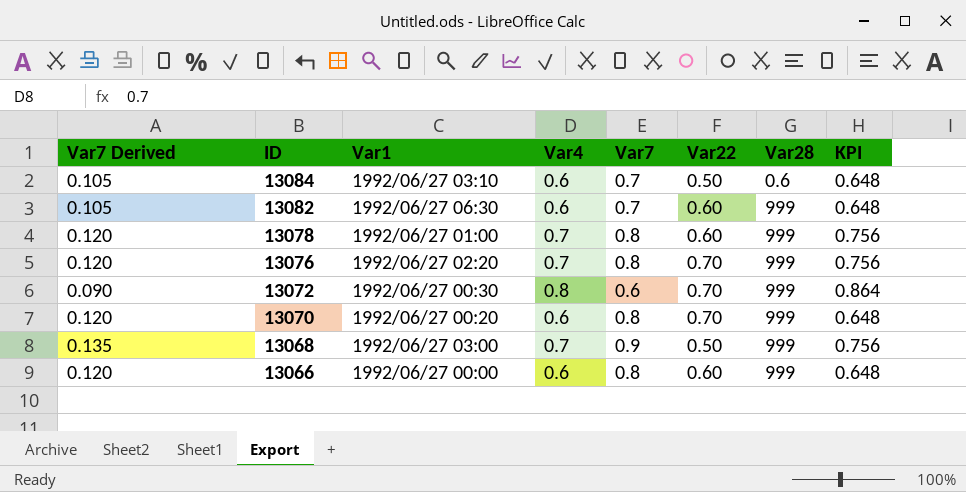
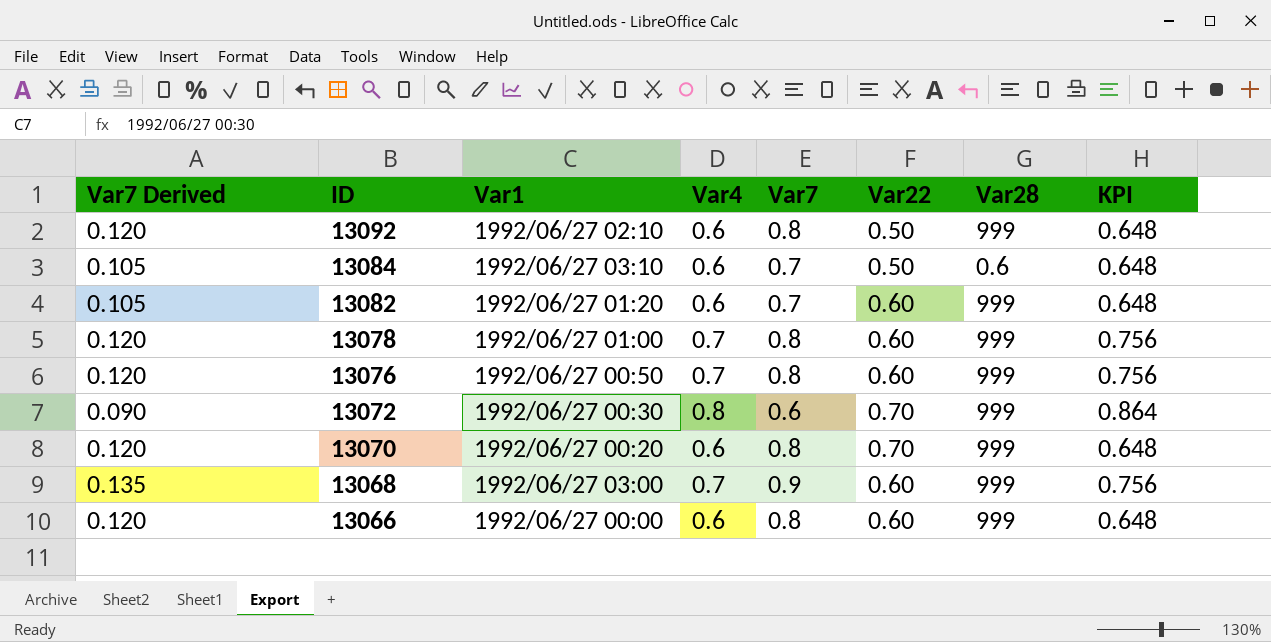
row 13092: none -> 0.120 | 1992/06/27 02:10 | 0.6 | 0.8 | 0.50 | 999 | 0.648
13082 | Var1: 1992/06/27 06:30 -> 1992/06/27 01:20
13076 | Var1: 1992/06/27 02:20 -> 1992/06/27 00:50
13076 | Var22: 0.70 -> 0.60
13068 | Var22: 0.50 -> 0.60

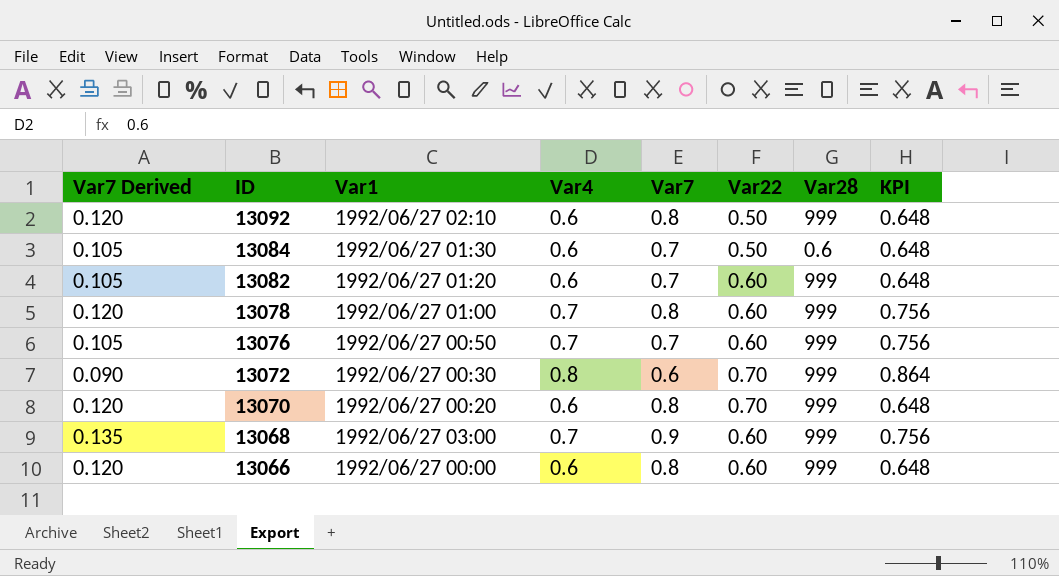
13084 | Var1: 1992/06/27 03:10 -> 1992/06/27 01:30
13076 | Var7 Derived: 0.120 -> 0.105
13076 | Var7: 0.8 -> 0.7

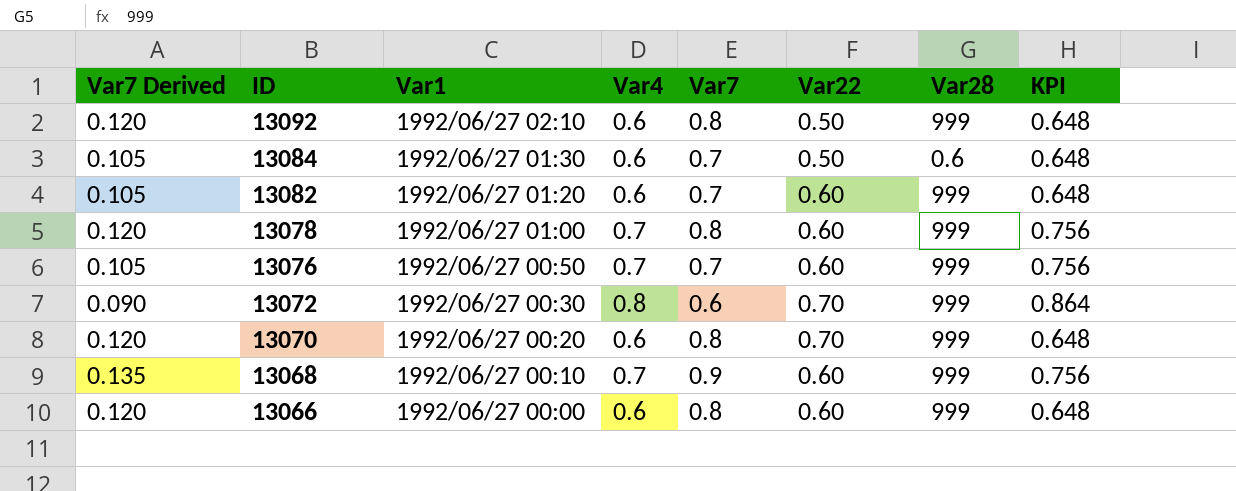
13068 | Var1: 1992/06/27 03:00 -> 1992/06/27 00:10

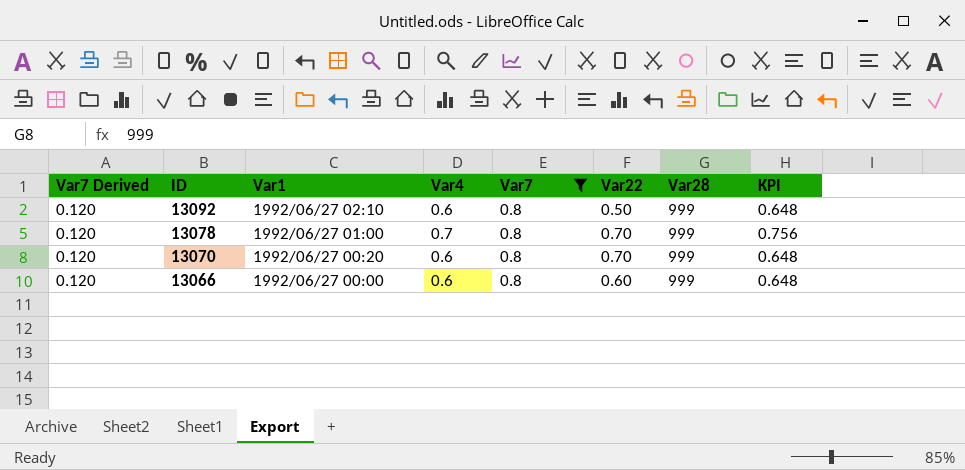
filter: none -> Var7 = 0.8
13078 | Var22: 0.60 -> 0.70

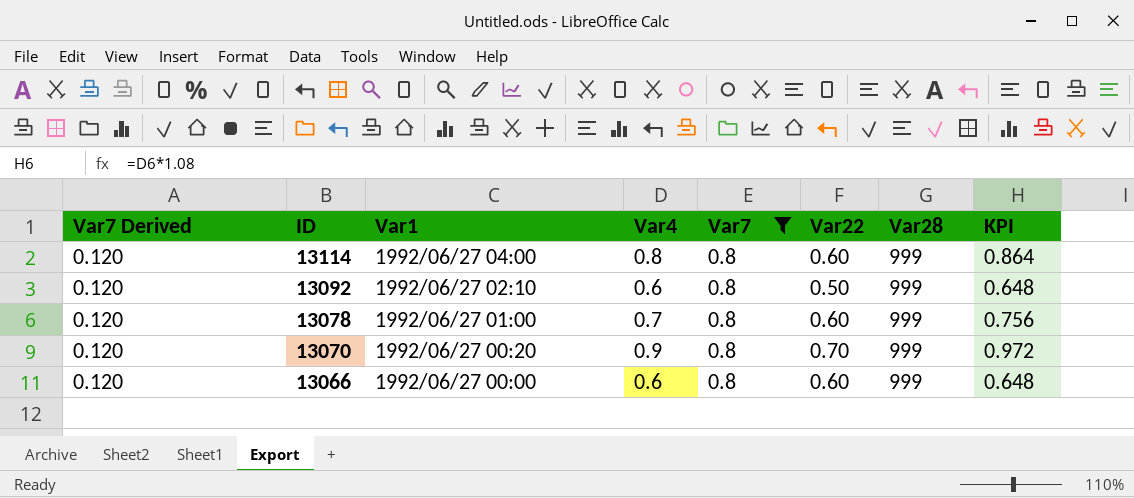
row 13114: none -> 0.120 | 1992/06/27 04:00 | 0.8 | 0.8 | 0.60 | 999 | 0.864
13078 | Var22: 0.70 -> 0.60
13070 | Var4: 0.6 -> 0.9
13070 | KPI: 0.648 -> 0.972

